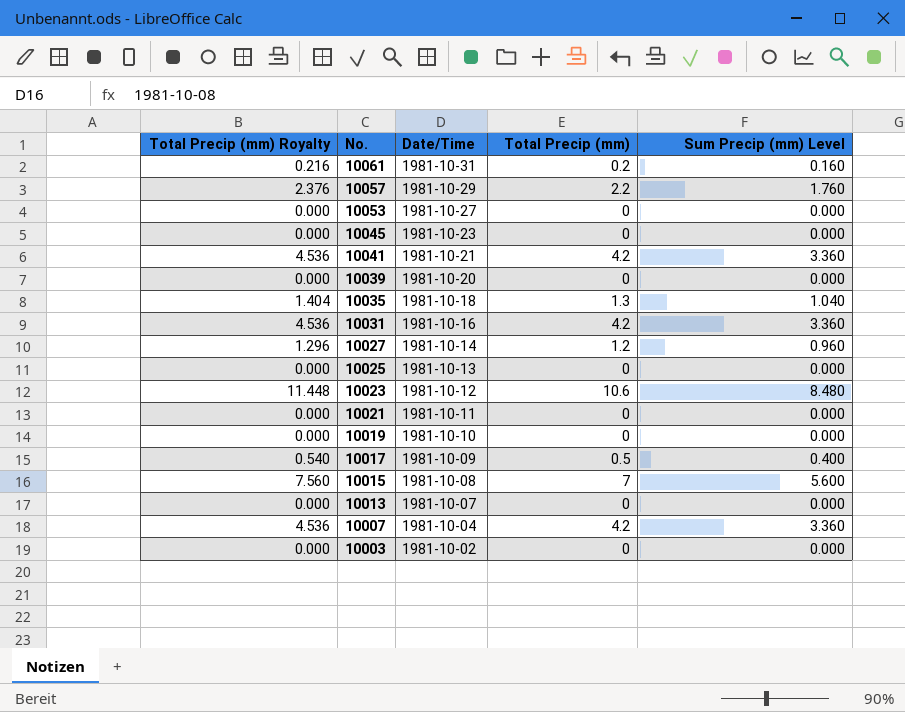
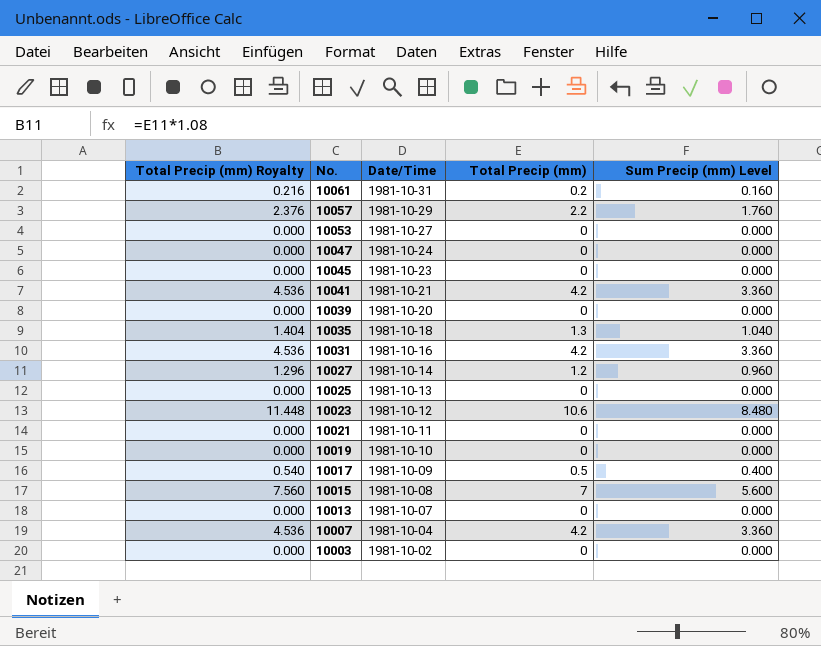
row 10047: none -> 0.000 | 1981-10-24 | 0 | 0.000

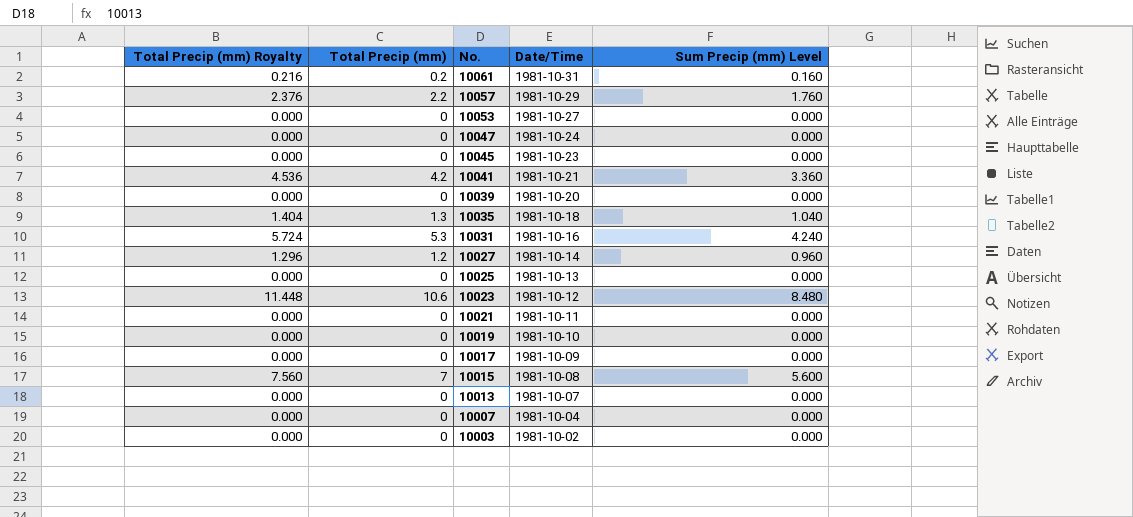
column Total Precip (mm) | position: 4 -> 2
10031 | Total Precip (mm) Royalty: 4.536 -> 5.724
10031 | Total Precip (mm): 4.2 -> 5.3
10031 | Sum Precip (mm) Level: 3.360 -> 4.240
10017 | Total Precip (mm) Royalty: 0.540 -> 0.000
10017 | Total Precip (mm): 0.5 -> 0
10017 | Sum Precip (mm) Level: 0.400 -> 0.000
10007 | Total Precip (mm) Royalty: 4.536 -> 0.000
10007 | Total Precip (mm): 4.2 -> 0
10007 | Sum Precip (mm) Level: 3.360 -> 0.000

